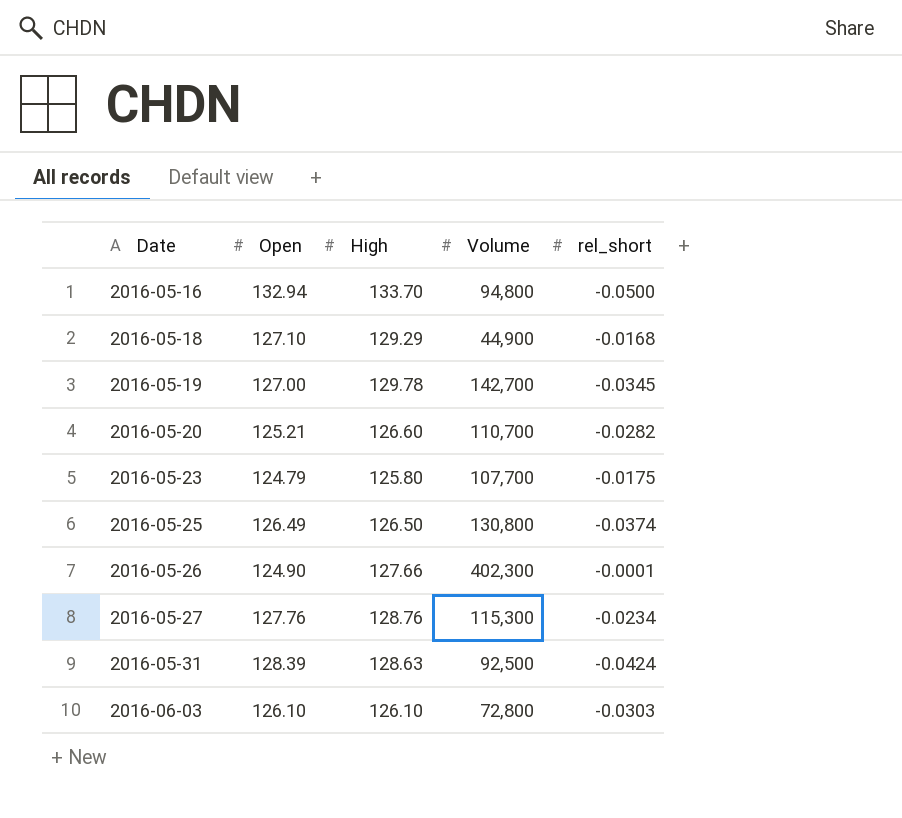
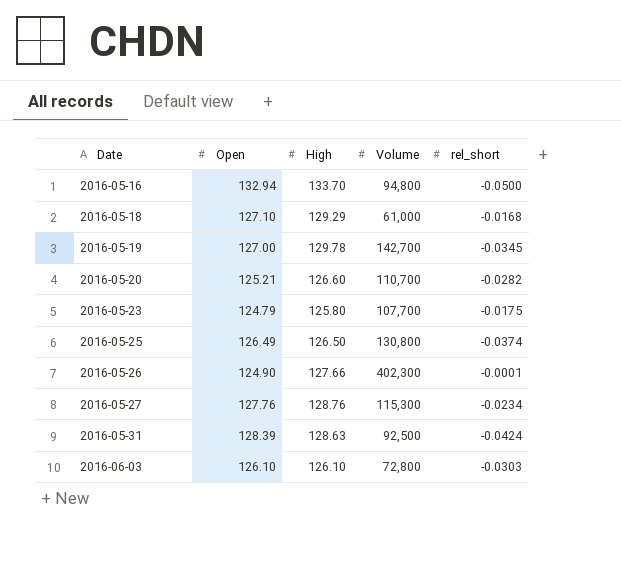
2016-05-18 | Volume: 44,900 -> 61,000

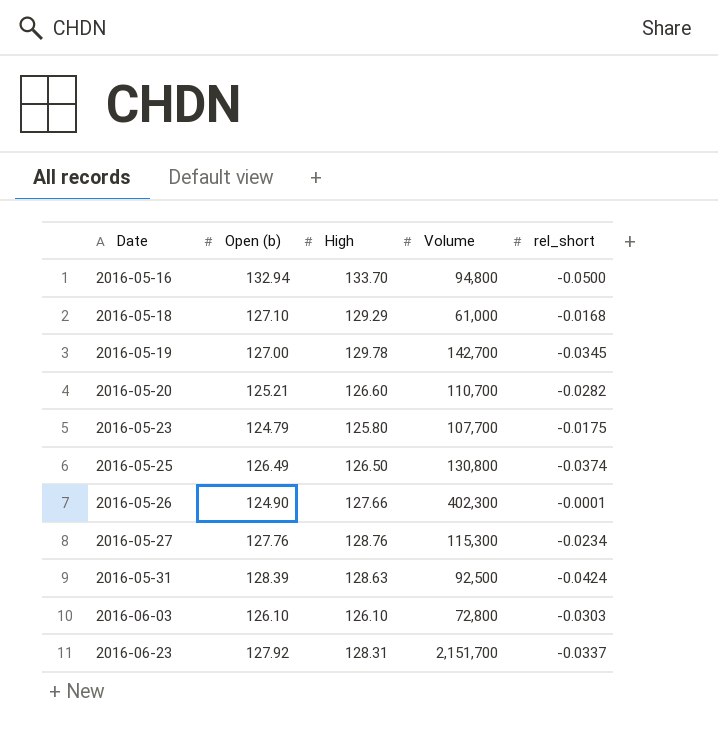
column name: Open -> Open (b)
row 2016-06-23: none -> 127.92 | 128.31 | 2,151,700 | -0.0337

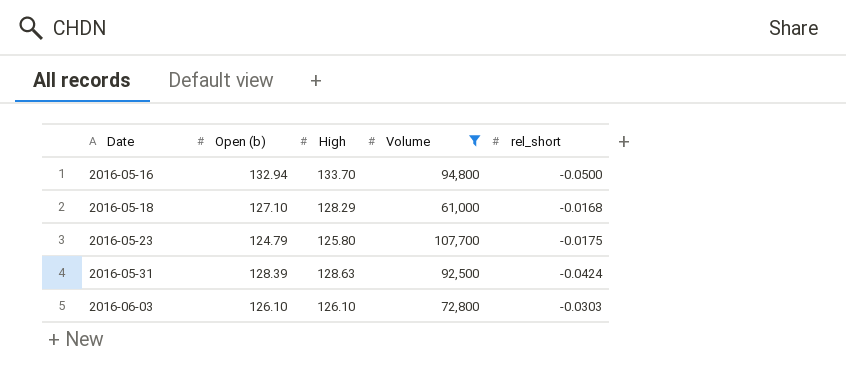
filter: none -> Volume <= 107,700
2016-05-18 | High: 129.29 -> 128.29

